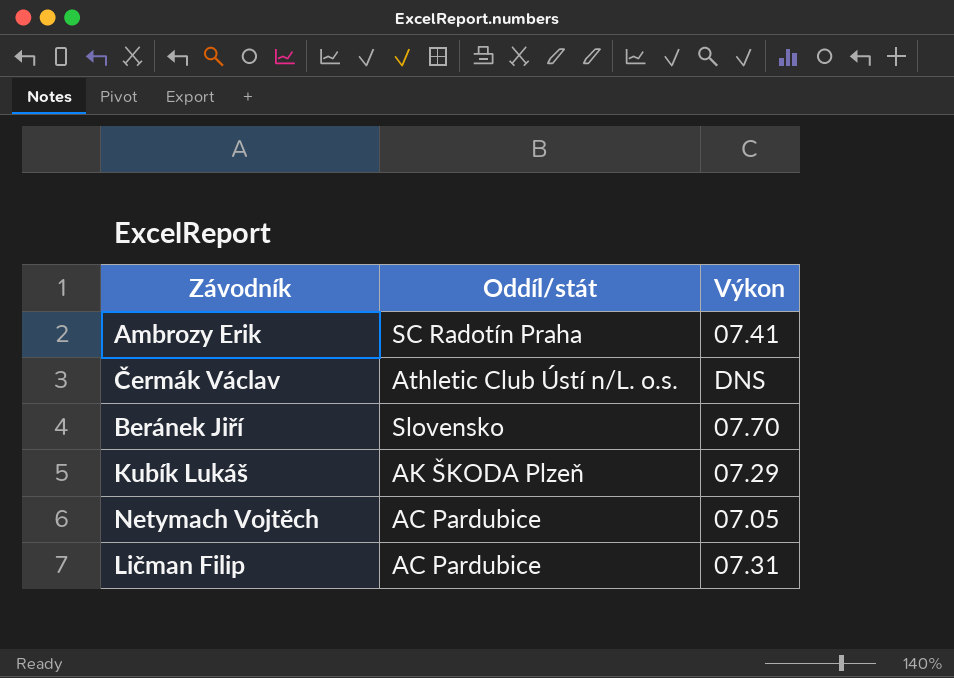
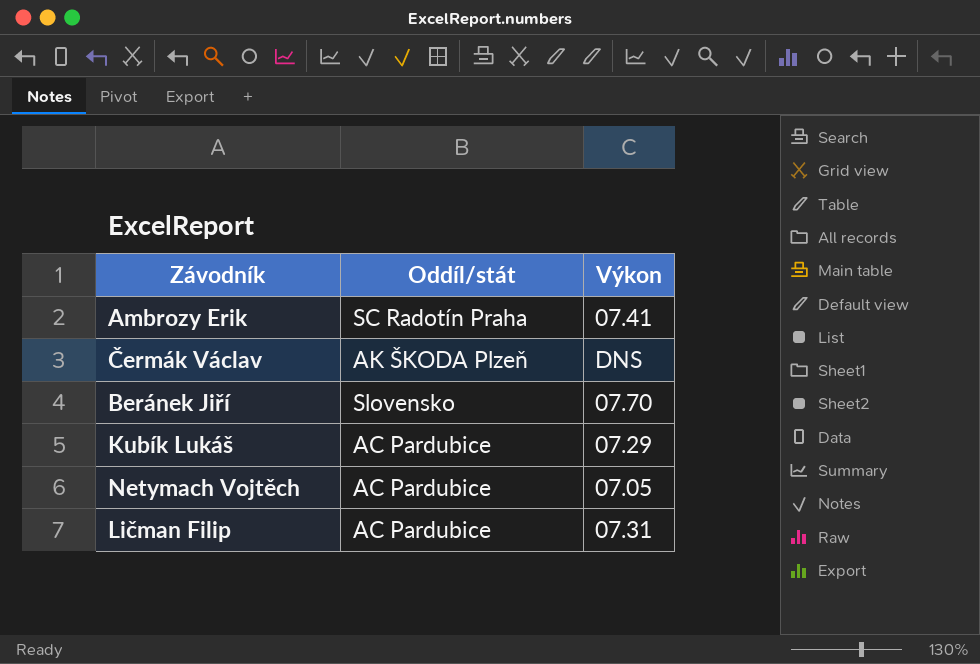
Čermák Václav | Oddíl/stát: Athletic Club Ústí n/L. o.s. -> AK ŠKODA Plzeň
Kubík Lukáš | Oddíl/stát: AK ŠKODA Plzeň -> AC Pardubice

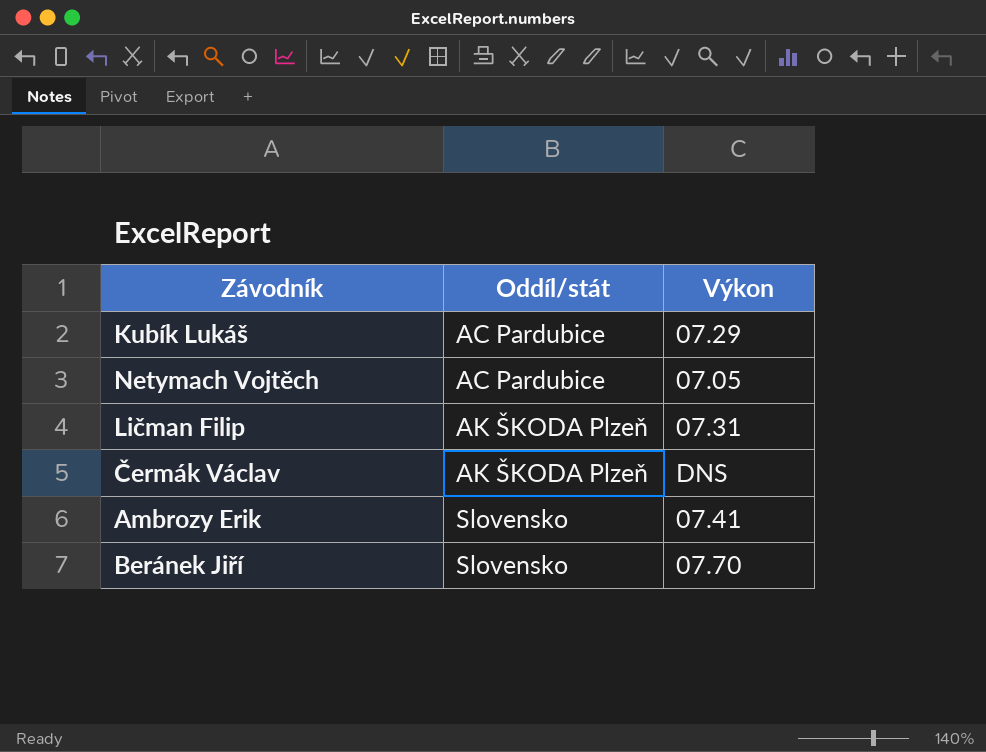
row order: none -> Oddíl/stát ascending
Ličman Filip | Oddíl/stát: AC Pardubice -> AK ŠKODA Plzeň
Ambrozy Erik | Oddíl/stát: SC Radotín Praha -> Slovensko

